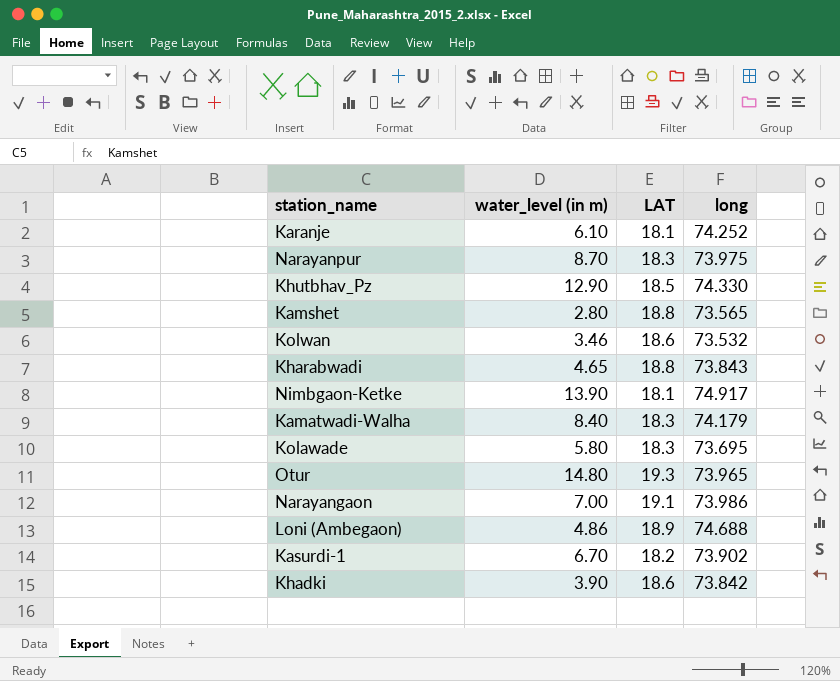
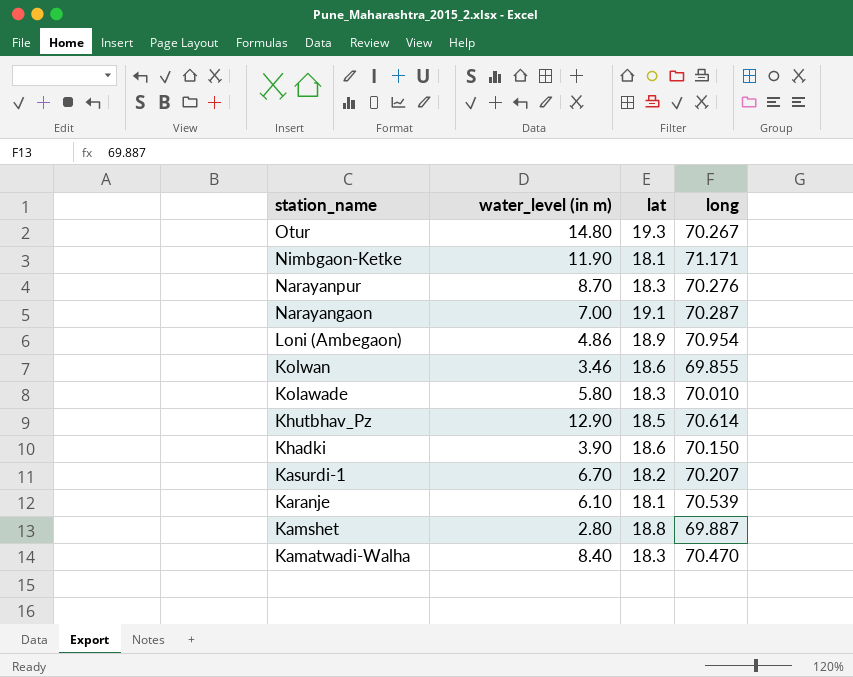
row order: none -> station_name descending
column name: LAT -> lat
row Kharabwadi: 4.65 | 18.8 | 73.843 -> none
Otur | long: 73.965 -> 70.267
Nimbgaon-Ketke | water_level (in m): 13.90 -> 11.90
Nimbgaon-Ketke | long: 74.917 -> 71.171
Narayanpur | long: 73.975 -> 70.276
Narayangaon | long: 73.986 -> 70.287
Loni (Ambegaon) | long: 74.688 -> 70.954
Kolwan | long: 73.532 -> 69.855
Kolawade | long: 73.695 -> 70.010
Khutbhav_Pz | long: 74.330 -> 70.614
Khadki | long: 73.842 -> 70.150
Kasurdi-1 | long: 73.902 -> 70.207
Karanje | long: 74.252 -> 70.539
Kamshet | long: 73.565 -> 69.887
Kamatwadi-Walha | long: 74.179 -> 70.470

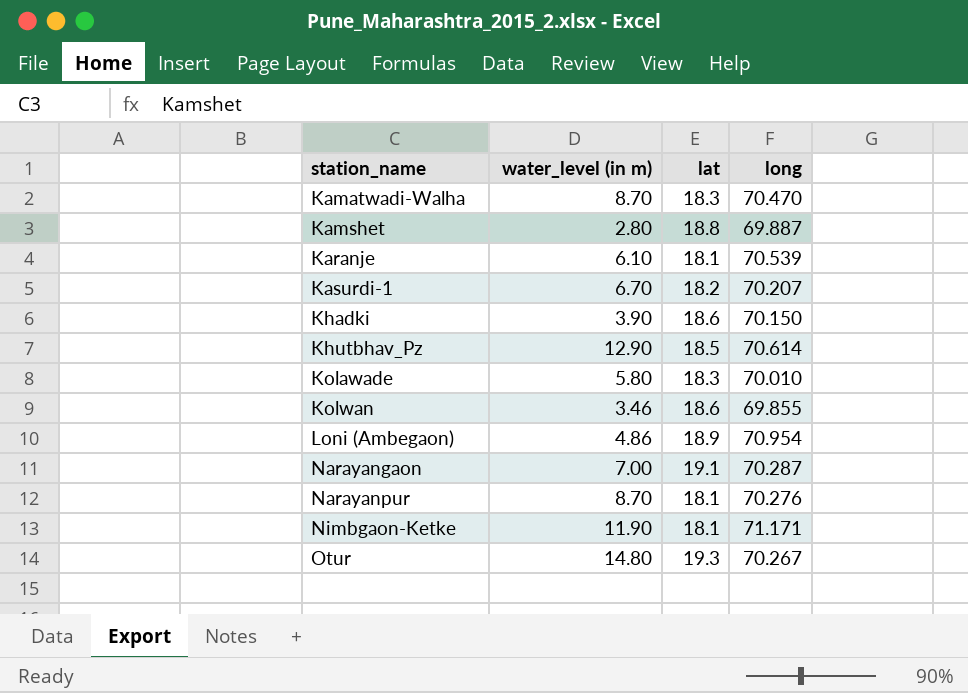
row order: station_name descending -> station_name ascending
Kamatwadi-Walha | water_level (in m): 8.40 -> 8.70
Narayanpur | lat: 18.3 -> 18.1

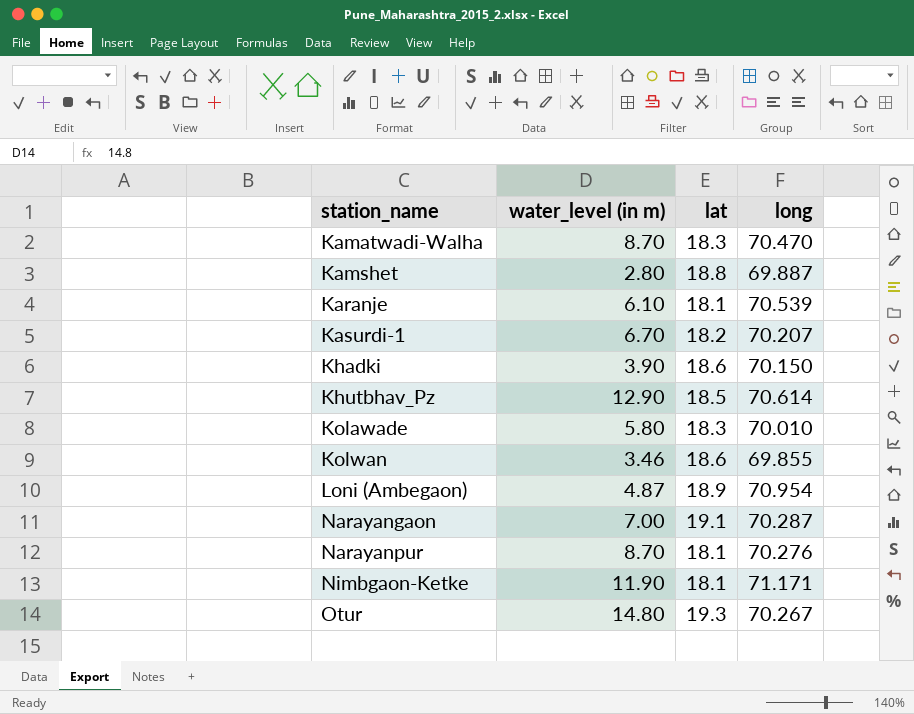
Loni (Ambegaon) | water_level (in m): 4.86 -> 4.87

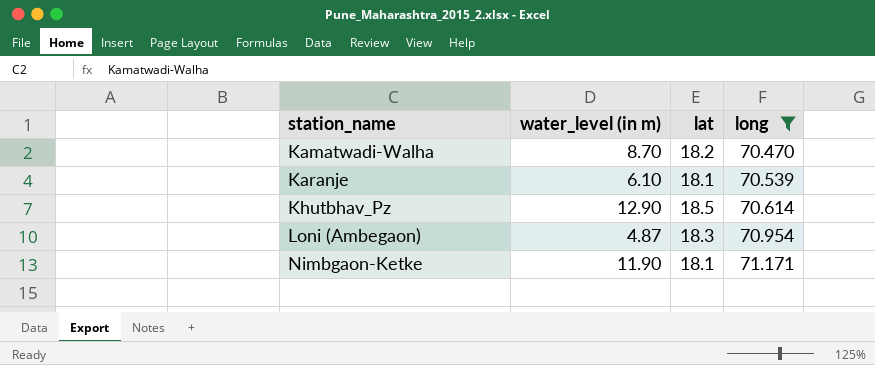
filter: none -> long >= 70.470
Kamatwadi-Walha | lat: 18.3 -> 18.2
Loni (Ambegaon) | lat: 18.9 -> 18.3

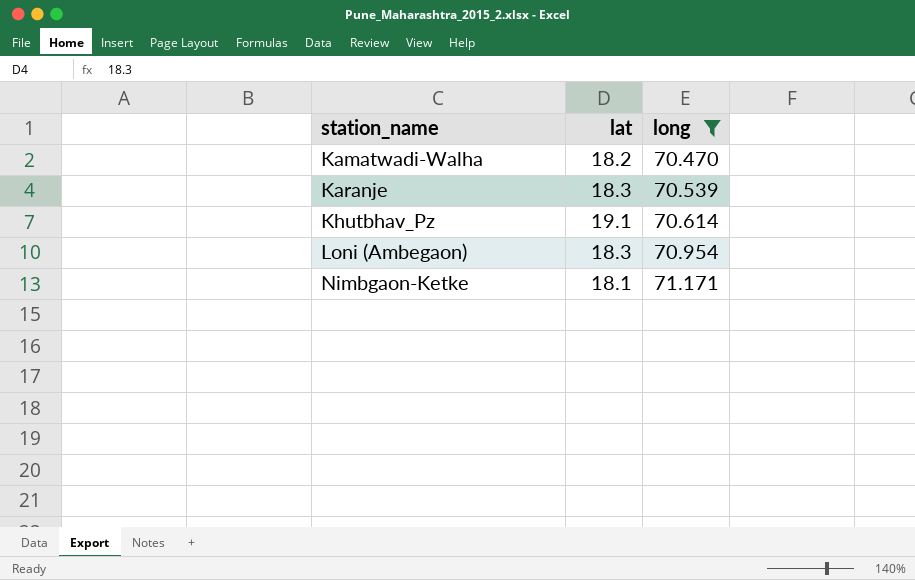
column water_level (in m) | position: 2 -> none
Karanje | lat: 18.1 -> 18.3
Khutbhav_Pz | lat: 18.5 -> 19.1

